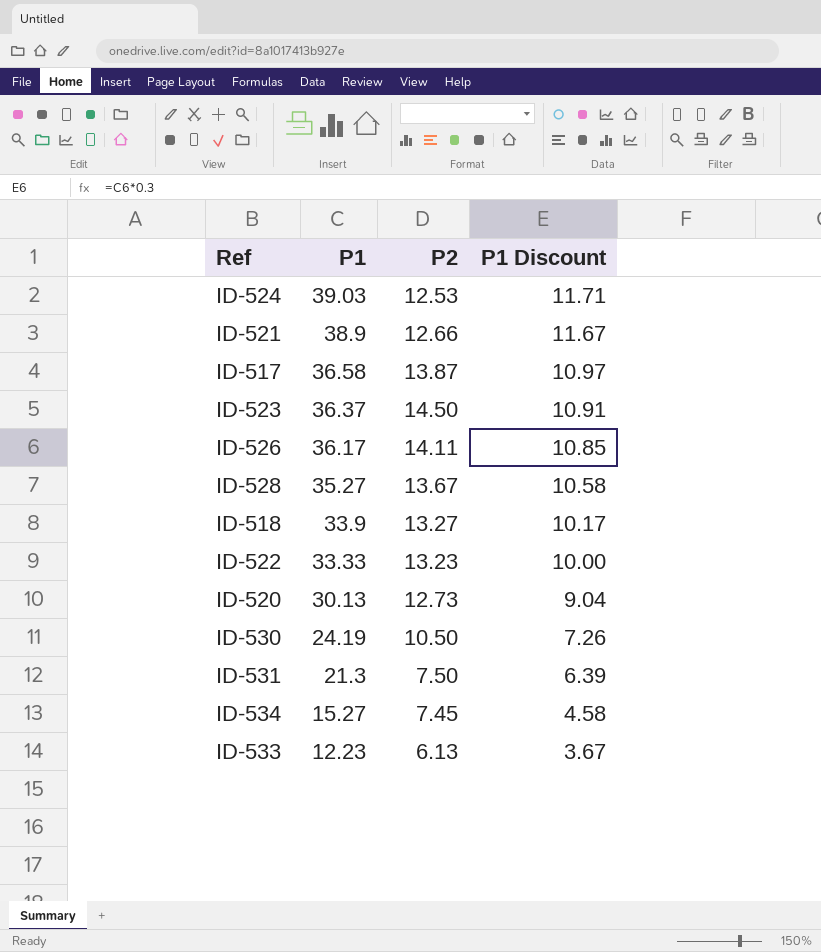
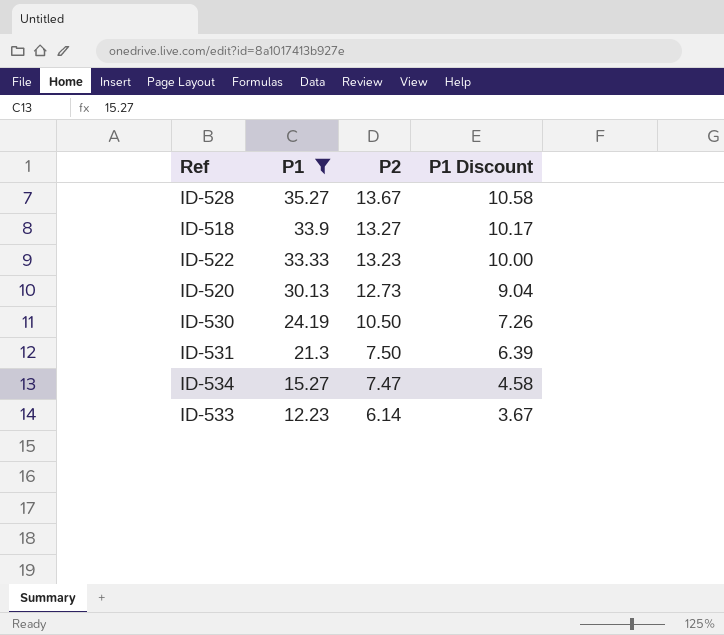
filter: none -> P1 <= 35.27
ID-534 | P2: 7.45 -> 7.47
ID-533 | P2: 6.13 -> 6.14

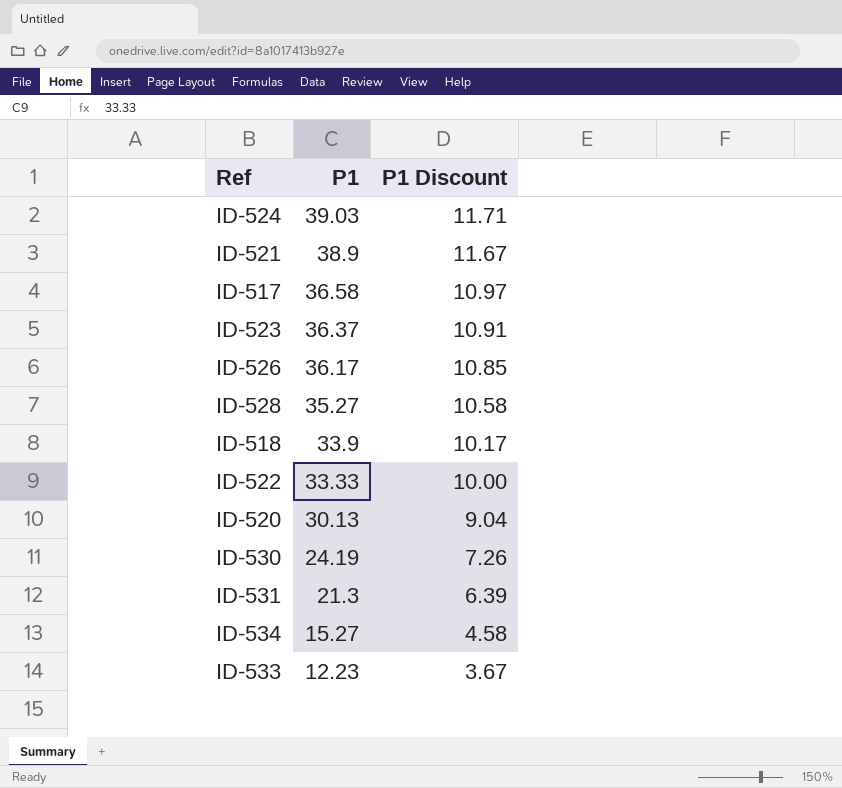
filter: P1 <= 35.27 -> none
column P2 | position: 3 -> none

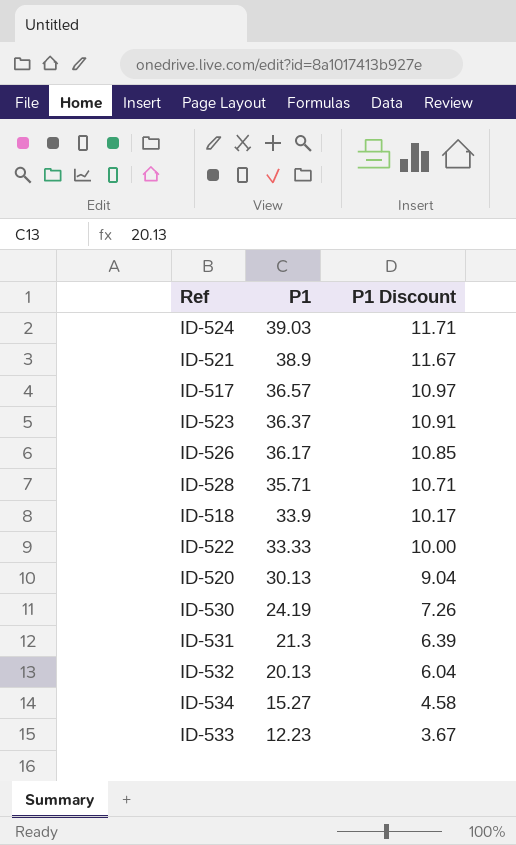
ID-517 | P1: 36.58 -> 36.57
ID-528 | P1: 35.27 -> 35.71
ID-528 | P1 Discount: 10.58 -> 10.71
row ID-532: none -> 20.13 | 6.04

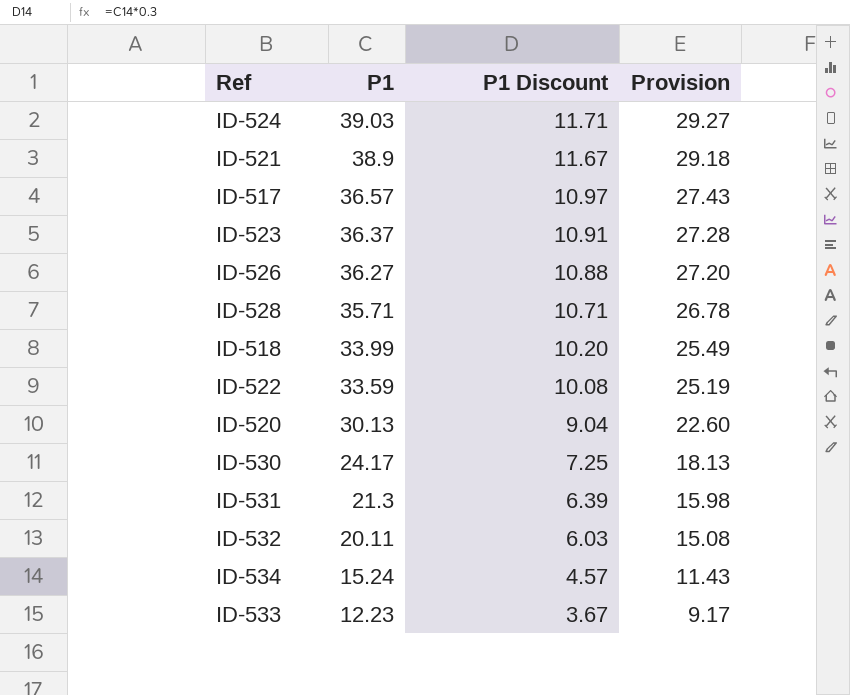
column Provision | formula: none -> [P1] * 0.75
ID-526 | P1: 36.17 -> 36.27
ID-526 | P1 Discount: 10.85 -> 10.88
ID-518 | P1: 33.9 -> 33.99
ID-518 | P1 Discount: 10.17 -> 10.20
ID-522 | P1: 33.33 -> 33.59
ID-522 | P1 Discount: 10.00 -> 10.08
ID-530 | P1: 24.19 -> 24.17
ID-530 | P1 Discount: 7.26 -> 7.25
ID-532 | P1: 20.13 -> 20.11
ID-532 | P1 Discount: 6.04 -> 6.03
ID-534 | P1: 15.27 -> 15.24
ID-534 | P1 Discount: 4.58 -> 4.57

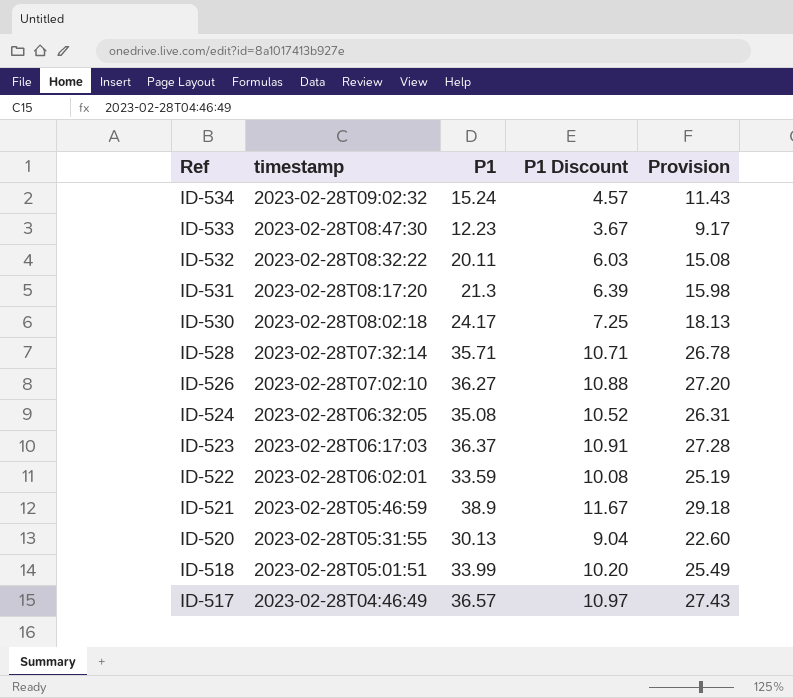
row order: P1 descending -> Ref descending
column timestamp | position: none -> 2
ID-524 | P1: 39.03 -> 35.08
ID-524 | P1 Discount: 11.71 -> 10.52
ID-524 | Provision: 29.27 -> 26.31

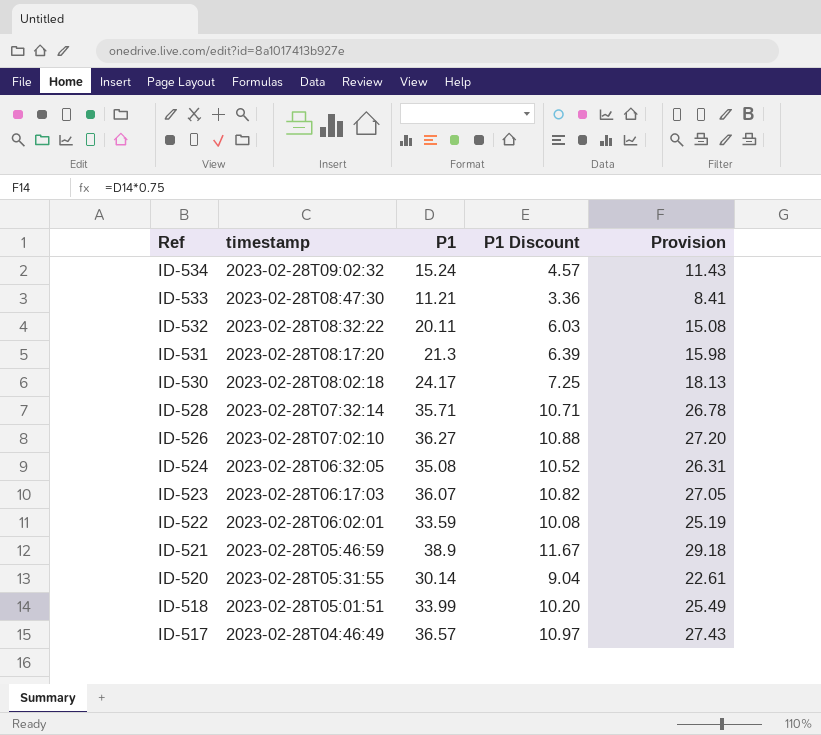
ID-533 | P1: 12.23 -> 11.21
ID-533 | P1 Discount: 3.67 -> 3.36
ID-533 | Provision: 9.17 -> 8.41
ID-523 | P1: 36.37 -> 36.07
ID-523 | P1 Discount: 10.91 -> 10.82
ID-523 | Provision: 27.28 -> 27.05
ID-520 | P1: 30.13 -> 30.14
ID-520 | Provision: 22.60 -> 22.61

